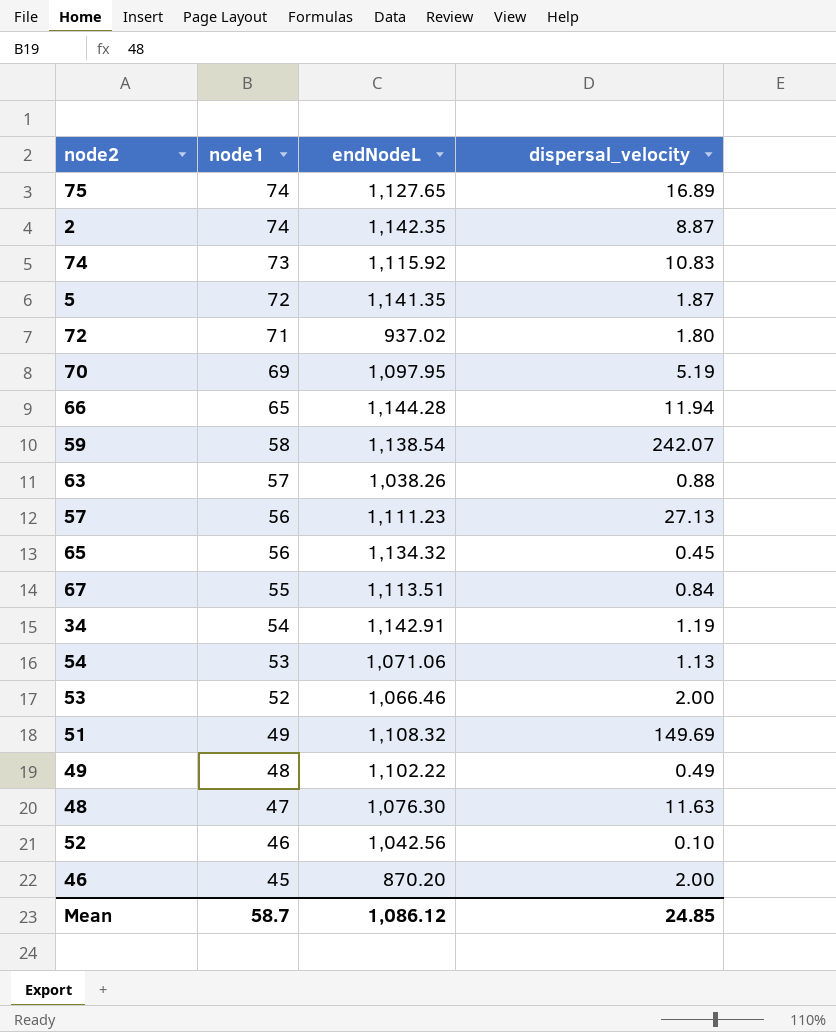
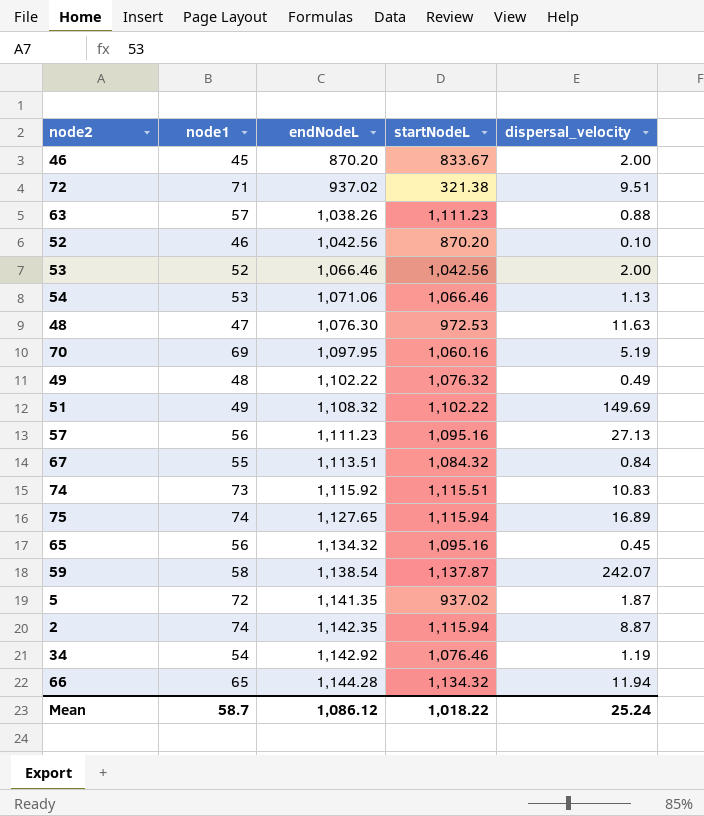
row order: node1 descending -> endNodeL ascending
column startNodeL | position: none -> 4
72 | dispersal_velocity: 1.80 -> 9.51
34 | endNodeL: 1,142.91 -> 1,142.92
Mean | dispersal_velocity: 24.85 -> 25.24

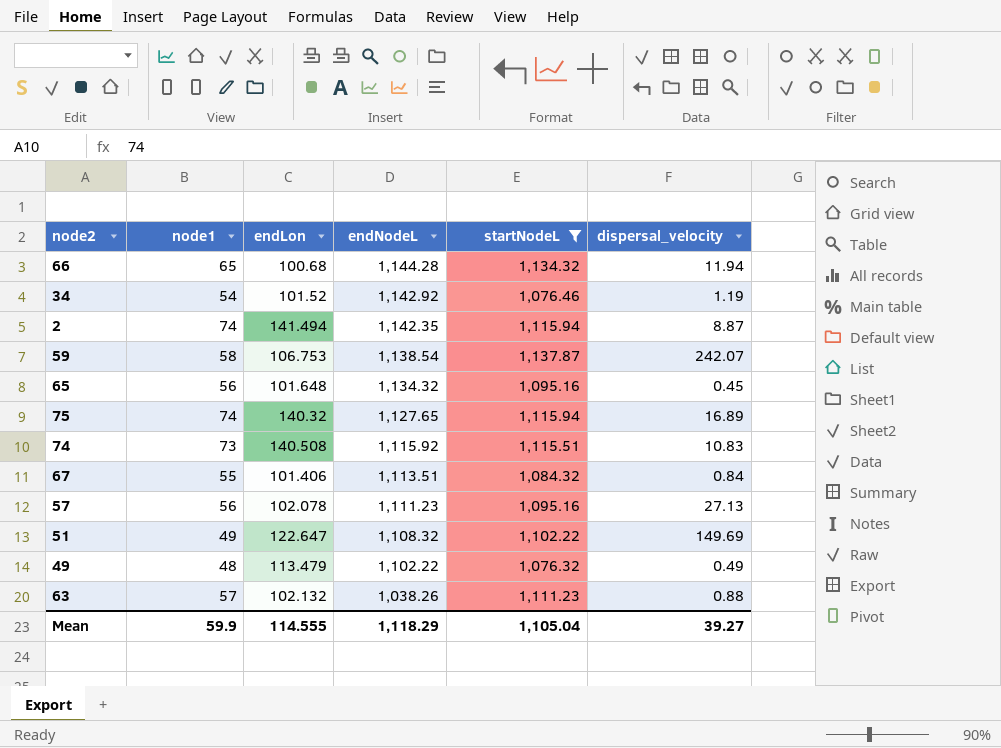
filter: none -> startNodeL >= 1,076.32
row order: endNodeL ascending -> endNodeL descending
column endLon | position: none -> 3
Mean | node1: 58.7 -> 59.9
Mean | endNodeL: 1,086.12 -> 1,118.29
Mean | startNodeL: 1,018.22 -> 1,105.04
Mean | dispersal_velocity: 25.24 -> 39.27

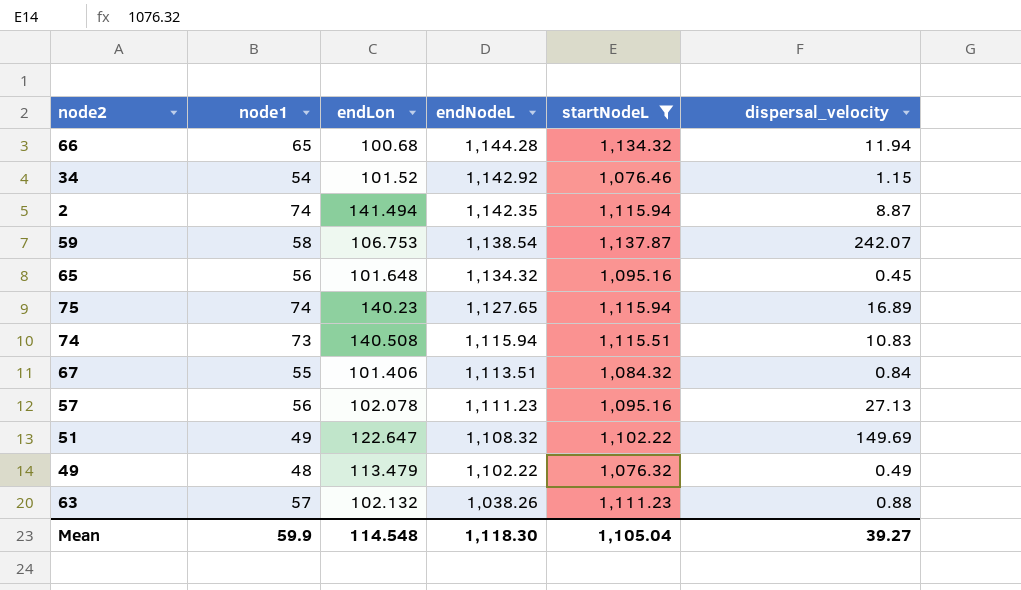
34 | dispersal_velocity: 1.19 -> 1.15
75 | endLon: 140.32 -> 140.23
74 | endNodeL: 1,115.92 -> 1,115.94
Mean | endLon: 114.555 -> 114.548
Mean | endNodeL: 1,118.29 -> 1,118.30

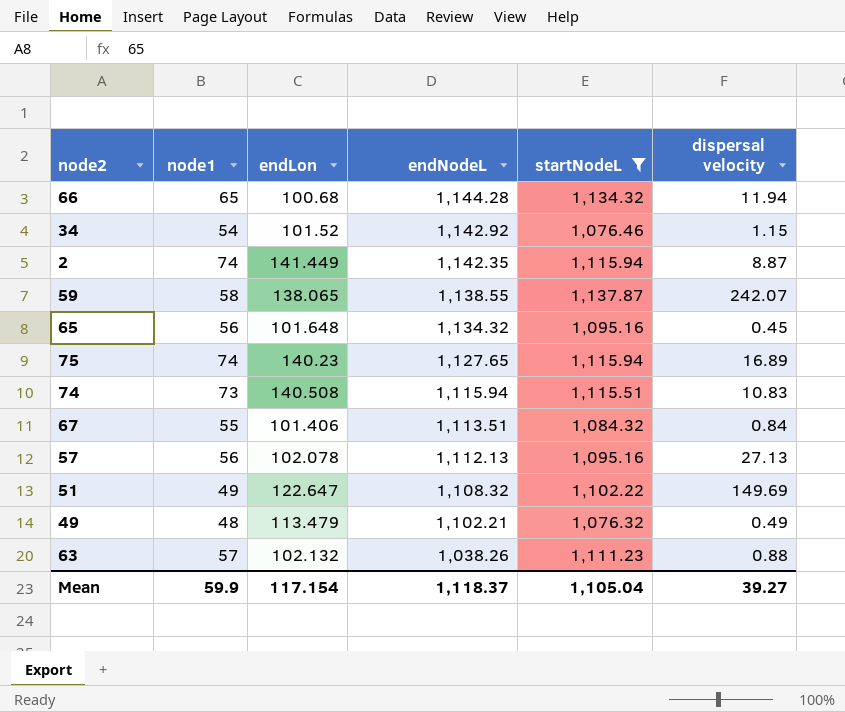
column name: dispersal_velocity -> dispersal velocity
2 | endLon: 141.494 -> 141.449
59 | endLon: 106.753 -> 138.065
59 | endNodeL: 1,138.54 -> 1,138.55
57 | endNodeL: 1,111.23 -> 1,112.13
49 | endNodeL: 1,102.22 -> 1,102.21
Mean | endLon: 114.548 -> 117.154
Mean | endNodeL: 1,118.30 -> 1,118.37

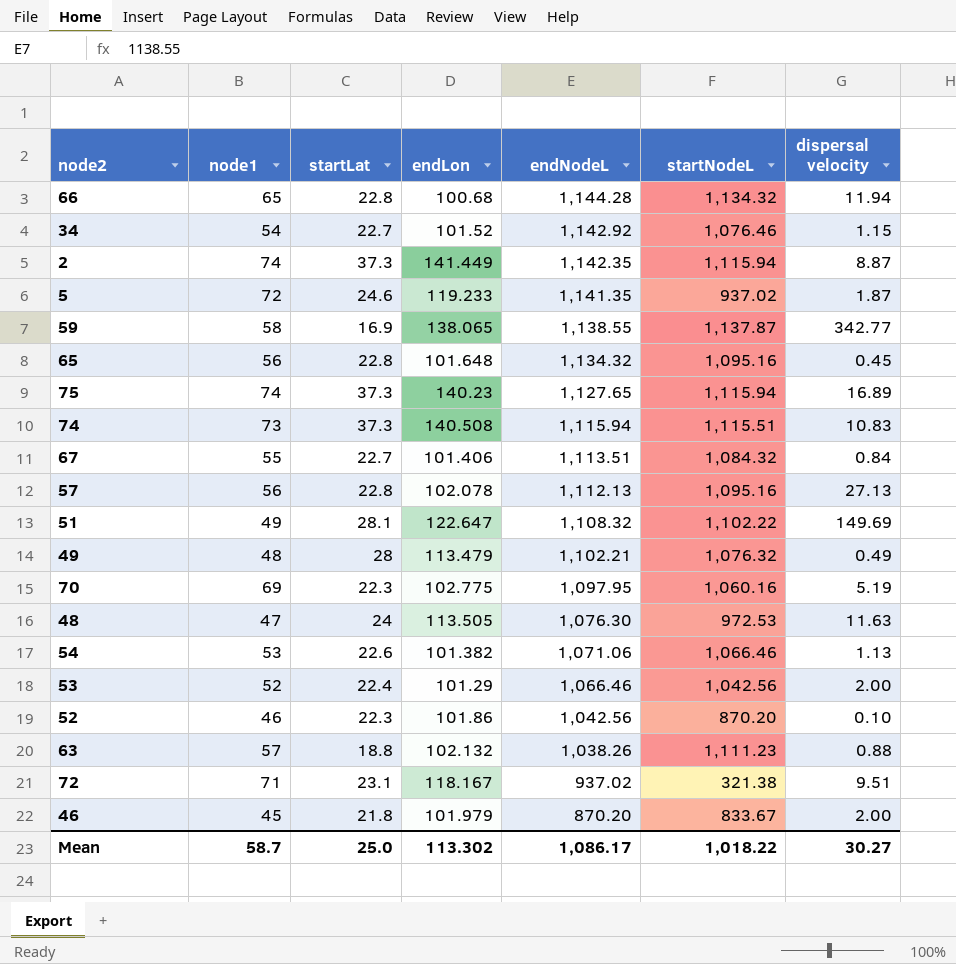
filter: startNodeL >= 1,076.32 -> none
column startLat | position: none -> 3
59 | dispersal velocity: 242.07 -> 342.77
Mean | node1: 59.9 -> 58.7
Mean | endLon: 117.154 -> 113.302
Mean | endNodeL: 1,118.37 -> 1,086.17
Mean | startNodeL: 1,105.04 -> 1,018.22
Mean | dispersal velocity: 39.27 -> 30.27

